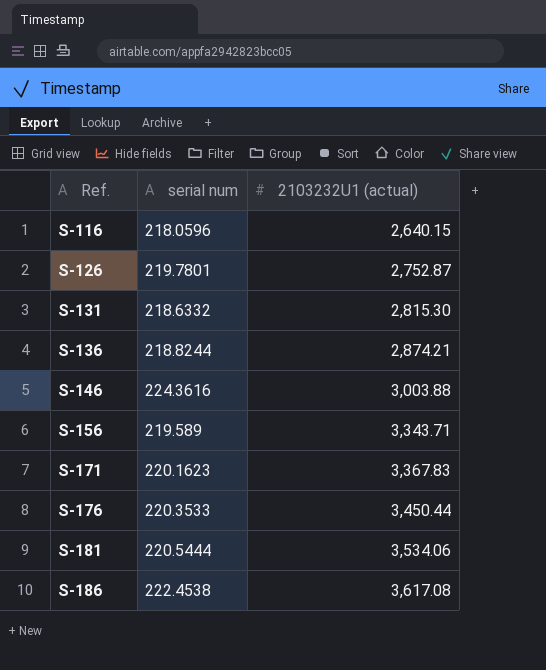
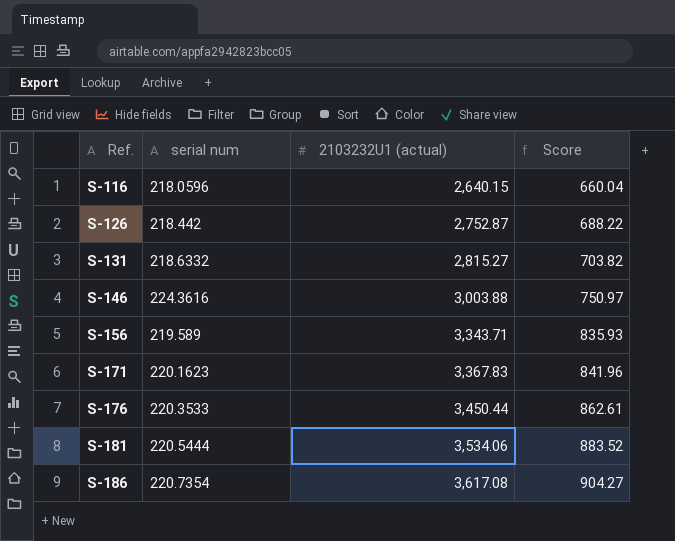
column Score | formula: none -> [2103232U1 (actual)] * 0.25
row S-136: 218.8244 | 2,874.21 -> none
S-126 | serial num: 219.7801 -> 218.442
S-131 | 2103232U1 (actual): 2,815.30 -> 2,815.27
S-186 | serial num: 222.4538 -> 220.7354

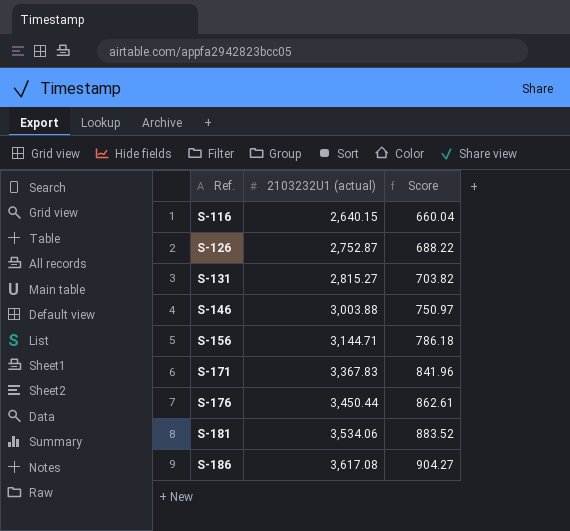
column serial num | position: 2 -> none
S-156 | 2103232U1 (actual): 3,343.71 -> 3,144.71
S-156 | Score: 835.93 -> 786.18

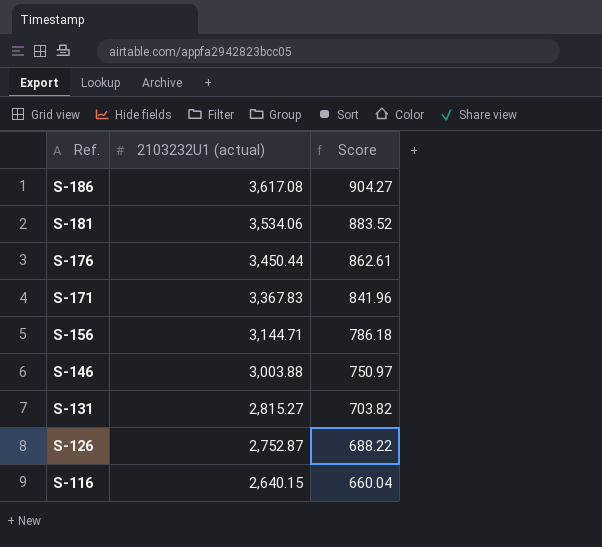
row order: Ref. ascending -> Ref. descending

